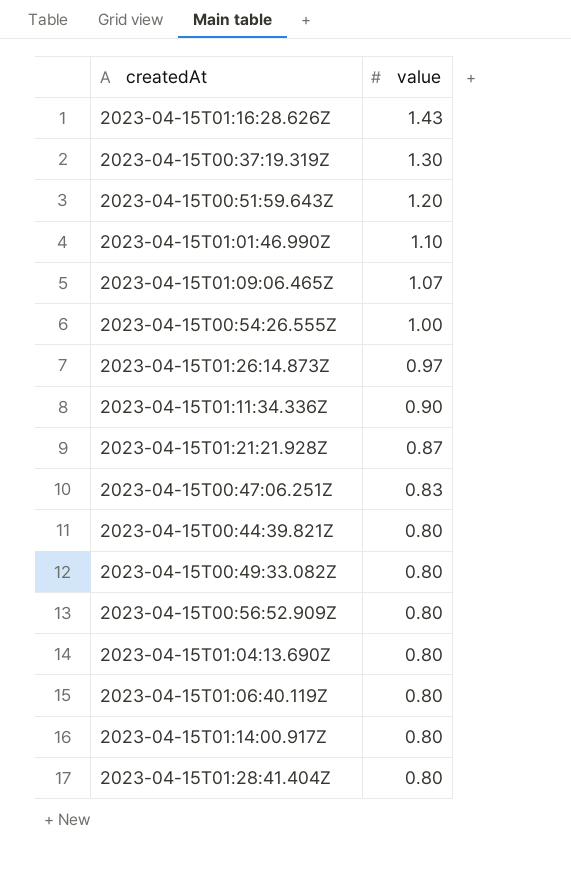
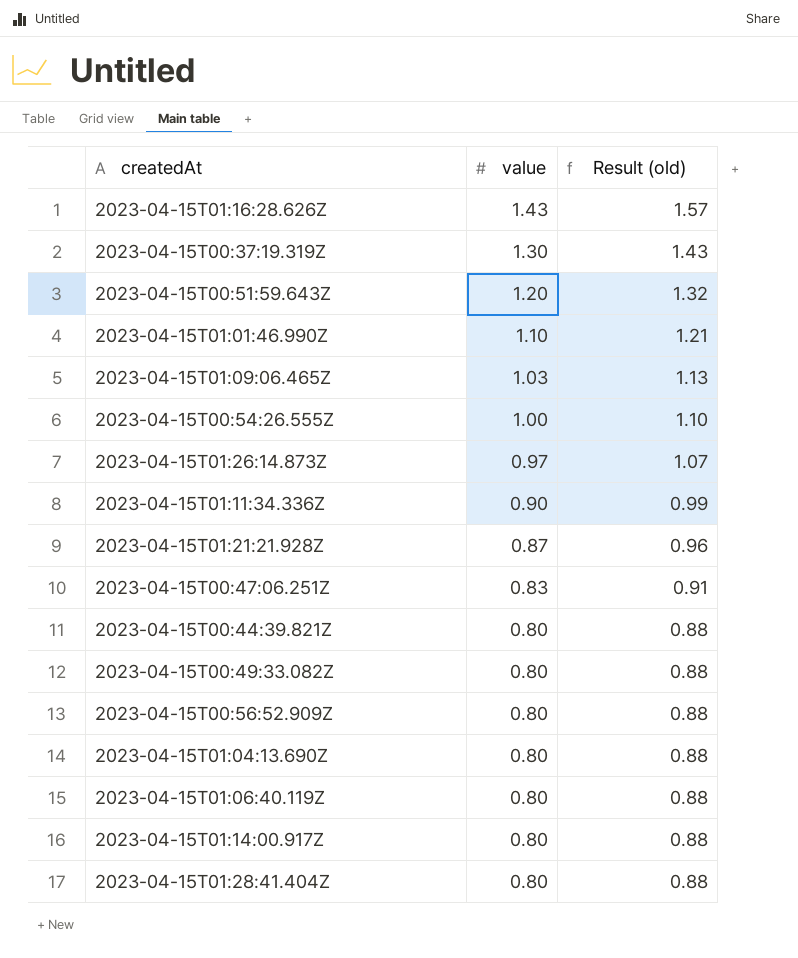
column Result (old) | formula: none -> [value] * 1.1
2023-04-15T01:09:06.465Z | value: 1.07 -> 1.03

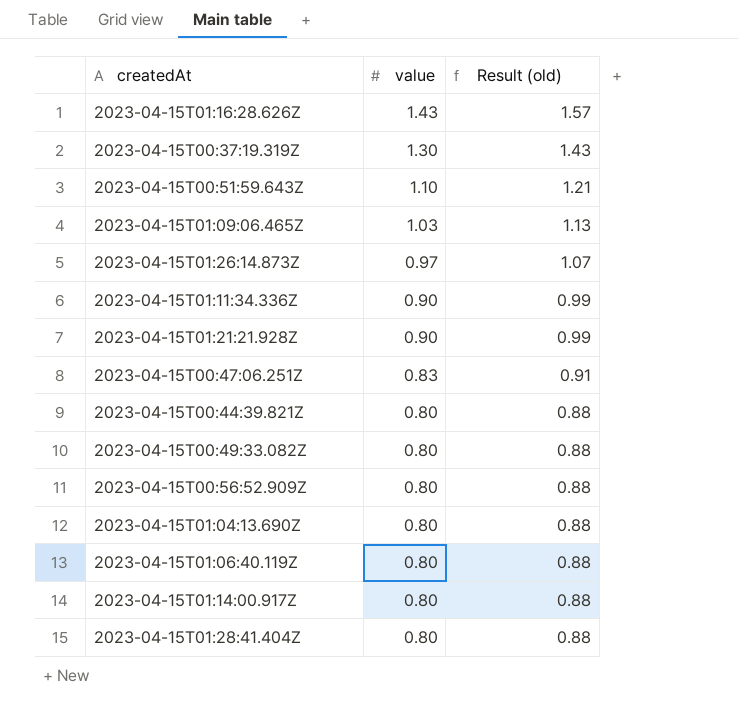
row 2023-04-15T01:01:46.990Z: 1.10 | 1.21 -> none
row 2023-04-15T00:54:26.555Z: 1.00 | 1.10 -> none
2023-04-15T00:51:59.643Z | value: 1.20 -> 1.10
2023-04-15T00:51:59.643Z | Result (old): 1.32 -> 1.21
2023-04-15T01:21:21.928Z | value: 0.87 -> 0.90
2023-04-15T01:21:21.928Z | Result (old): 0.96 -> 0.99

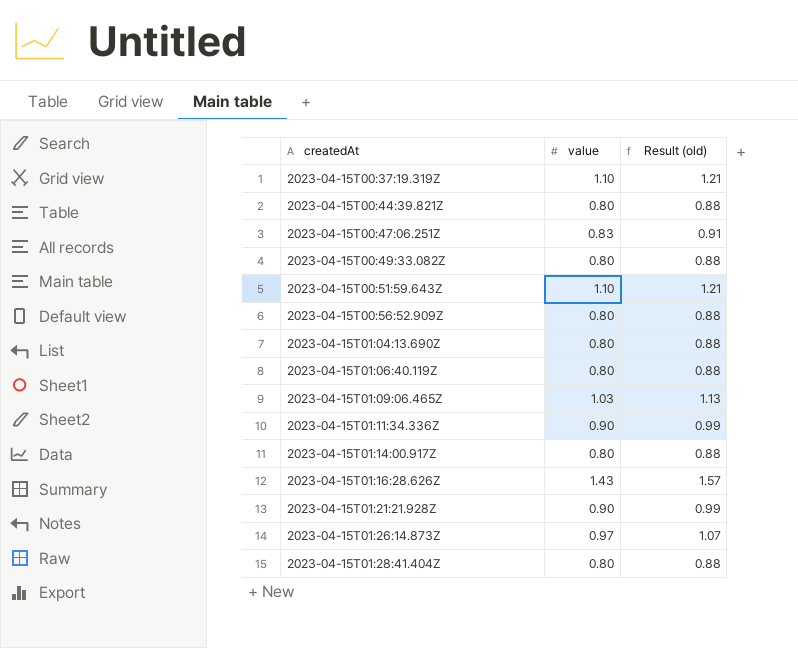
row order: value descending -> createdAt ascending
2023-04-15T00:37:19.319Z | value: 1.30 -> 1.10
2023-04-15T00:37:19.319Z | Result (old): 1.43 -> 1.21

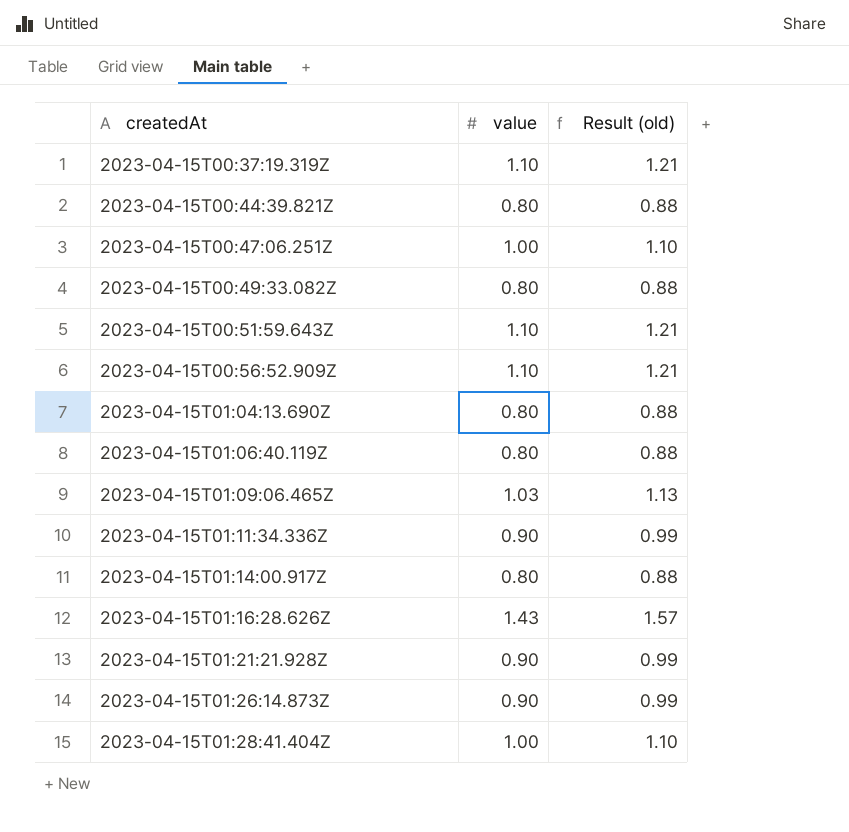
2023-04-15T00:47:06.251Z | value: 0.83 -> 1.00
2023-04-15T00:47:06.251Z | Result (old): 0.91 -> 1.10
2023-04-15T00:56:52.909Z | value: 0.80 -> 1.10
2023-04-15T00:56:52.909Z | Result (old): 0.88 -> 1.21
2023-04-15T01:26:14.873Z | value: 0.97 -> 0.90
2023-04-15T01:26:14.873Z | Result (old): 1.07 -> 0.99
2023-04-15T01:28:41.404Z | value: 0.80 -> 1.00
2023-04-15T01:28:41.404Z | Result (old): 0.88 -> 1.10

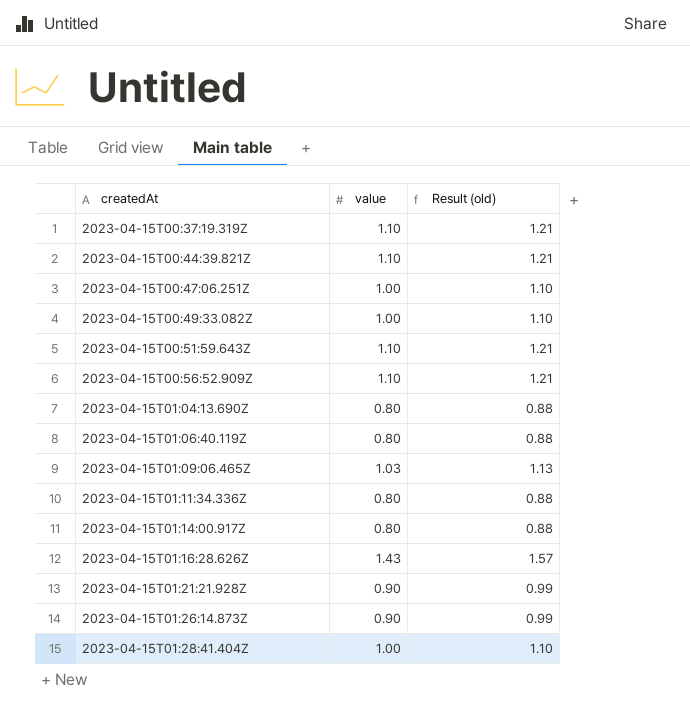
2023-04-15T00:44:39.821Z | value: 0.80 -> 1.10
2023-04-15T00:44:39.821Z | Result (old): 0.88 -> 1.21
2023-04-15T00:49:33.082Z | value: 0.80 -> 1.00
2023-04-15T00:49:33.082Z | Result (old): 0.88 -> 1.10
2023-04-15T01:11:34.336Z | value: 0.90 -> 0.80
2023-04-15T01:11:34.336Z | Result (old): 0.99 -> 0.88

